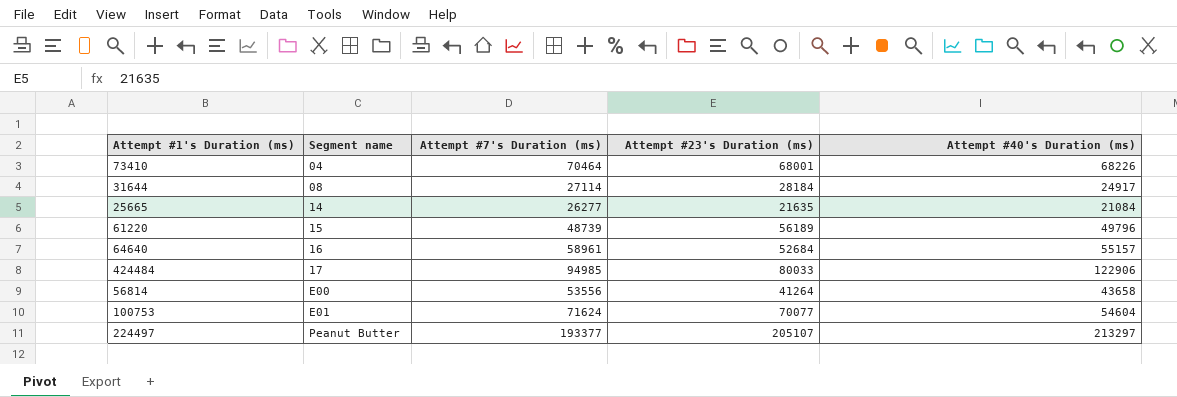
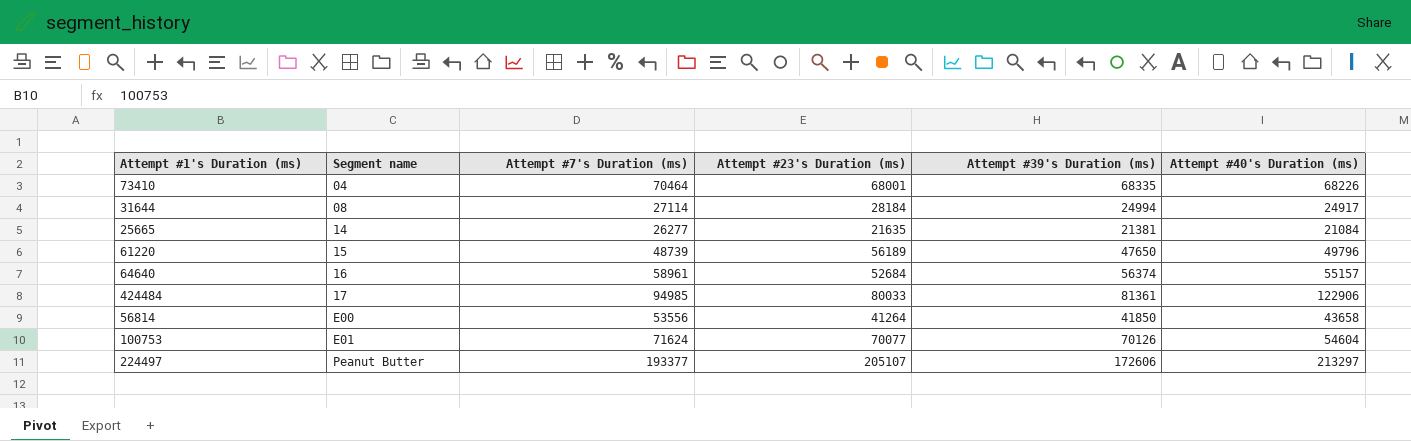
column Attempt #39's Duration (ms) | position: none -> 5

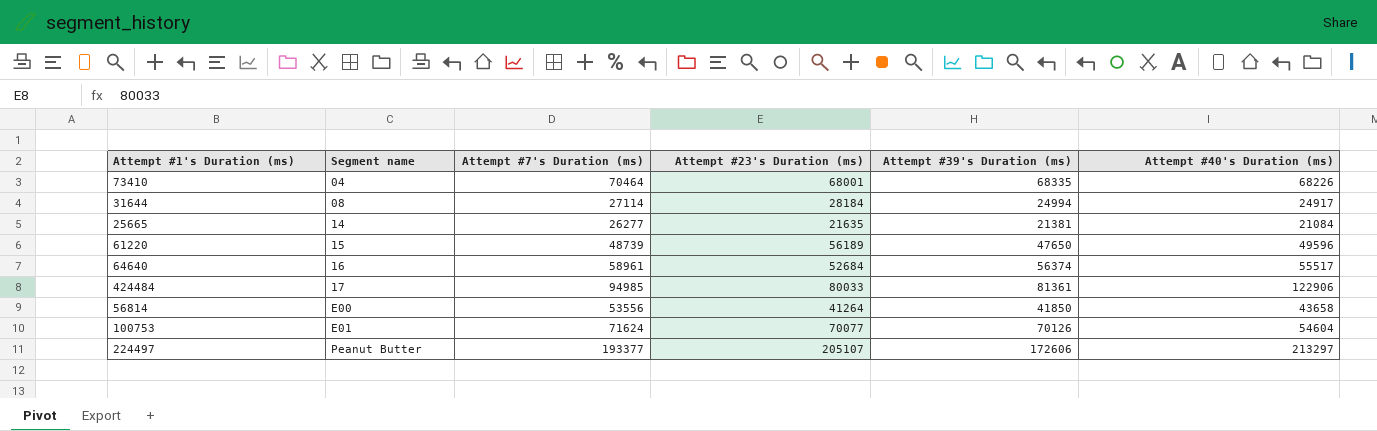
61220 | Attempt #40's Duration (ms): 49796 -> 49596
64640 | Attempt #40's Duration (ms): 55157 -> 55517

